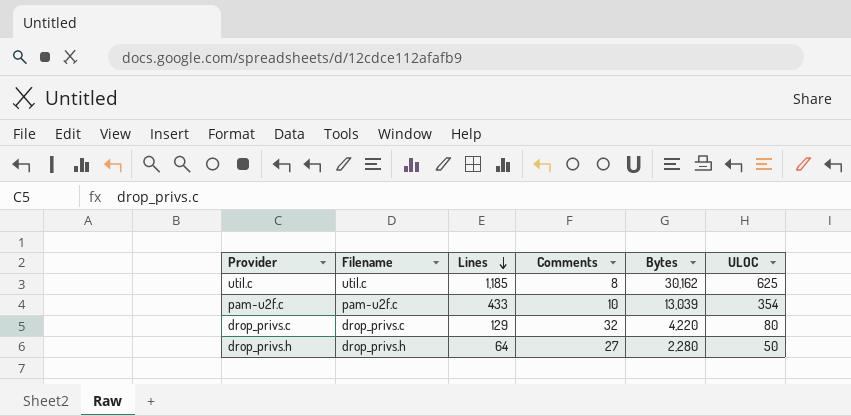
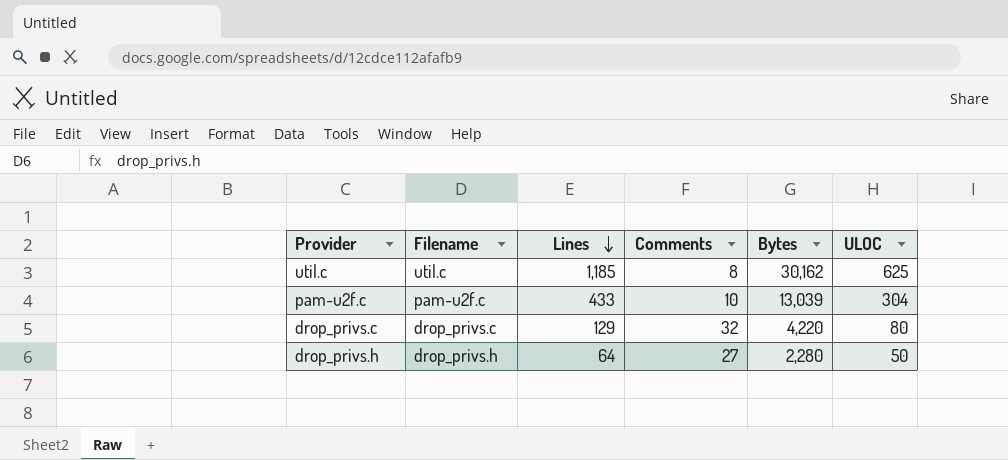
pam-u2f.c | ULOC: 354 -> 304

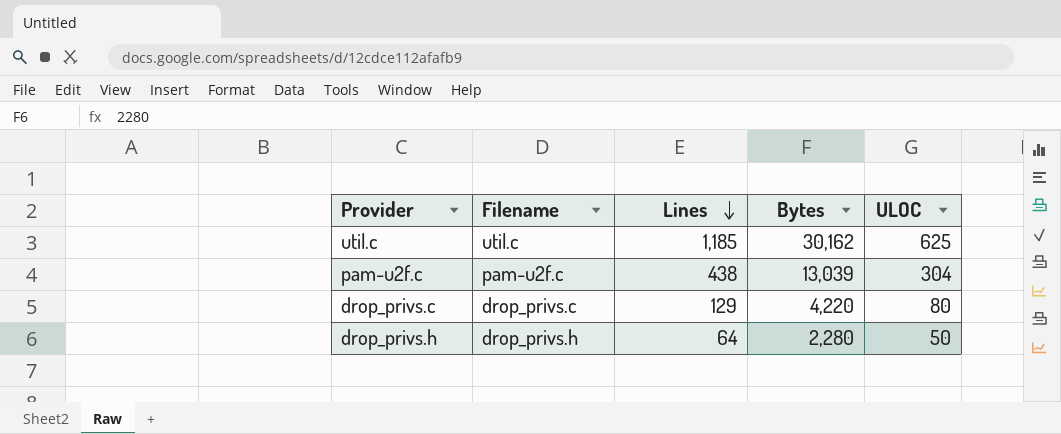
column Comments | position: 4 -> none
pam-u2f.c | Lines: 433 -> 438

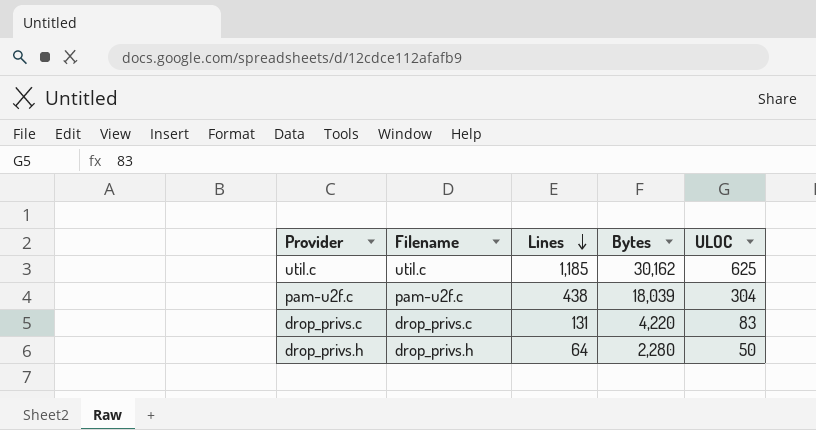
pam-u2f.c | Bytes: 13,039 -> 18,039
drop_privs.c | Lines: 129 -> 131
drop_privs.c | ULOC: 80 -> 83

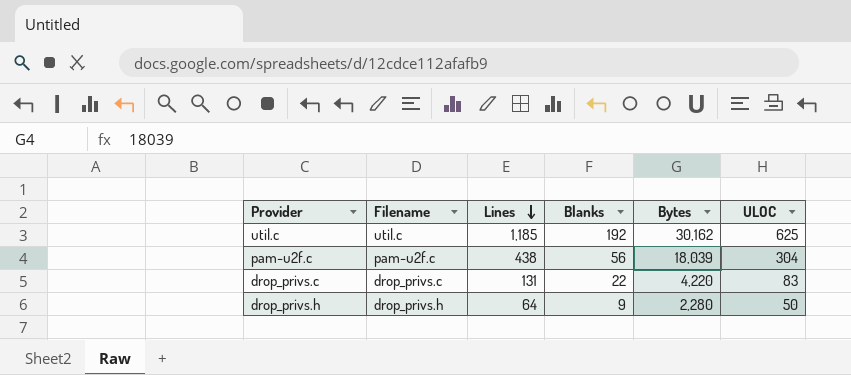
column Blanks | position: none -> 4

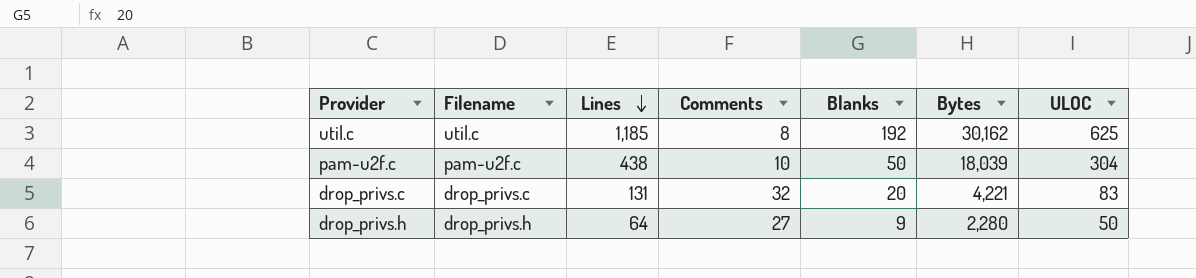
column Comments | position: none -> 4
pam-u2f.c | Blanks: 56 -> 50
drop_privs.c | Blanks: 22 -> 20
drop_privs.c | Bytes: 4,220 -> 4,221

